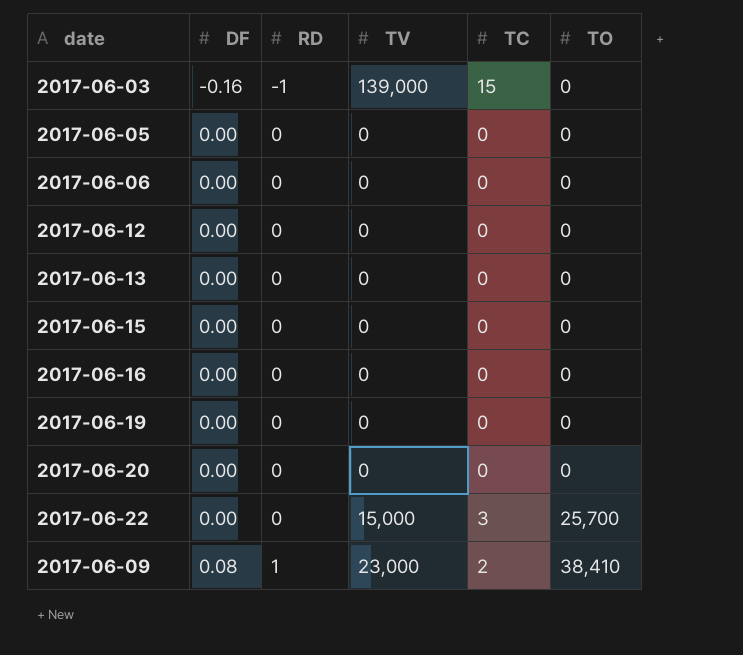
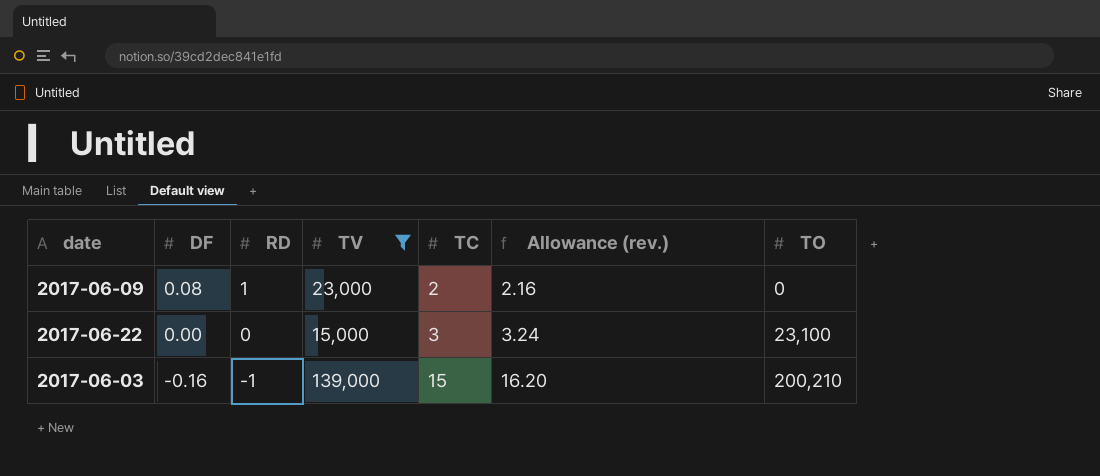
filter: none -> TV != 0
row order: DF ascending -> DF descending
column Allowance (rev.) | formula: none -> [TC] * 1.08
2017-06-09 | TO: 38,410 -> 0
2017-06-22 | TO: 25,700 -> 23,100
2017-06-03 | TO: 0 -> 200,210

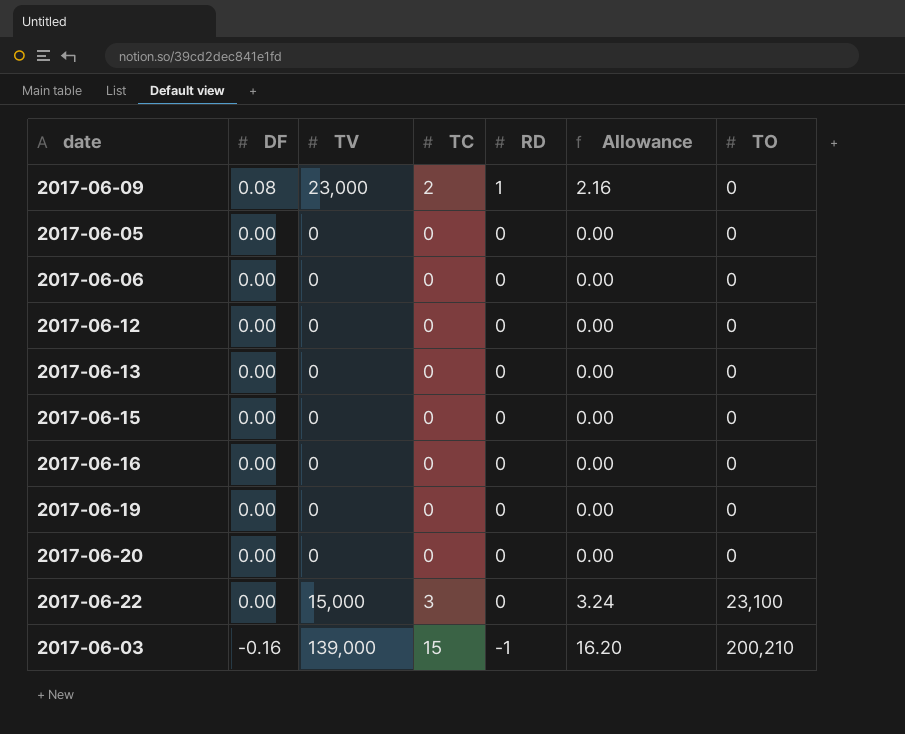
filter: TV != 0 -> none
column RD | position: 3 -> 5
column name: Allowance (rev.) -> Allowance

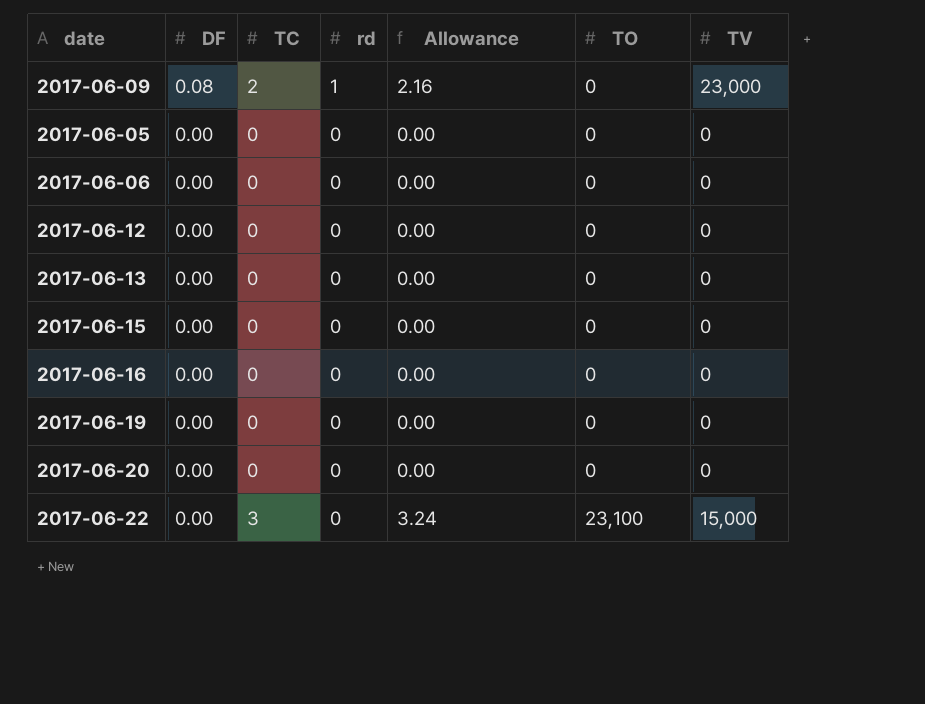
column name: RD -> rd
column TV | position: 3 -> 7
row 2017-06-03: -0.16 | 139,000 | 15 | -1 | 16.20 | 200,210 -> none

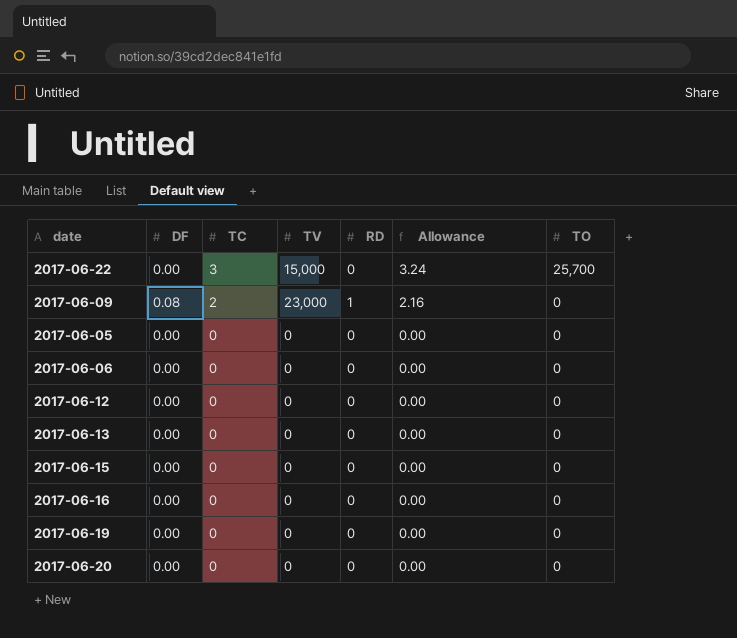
row order: DF descending -> TC descending
column TV | position: 7 -> 4
column name: rd -> RD
2017-06-22 | TO: 23,100 -> 25,700

